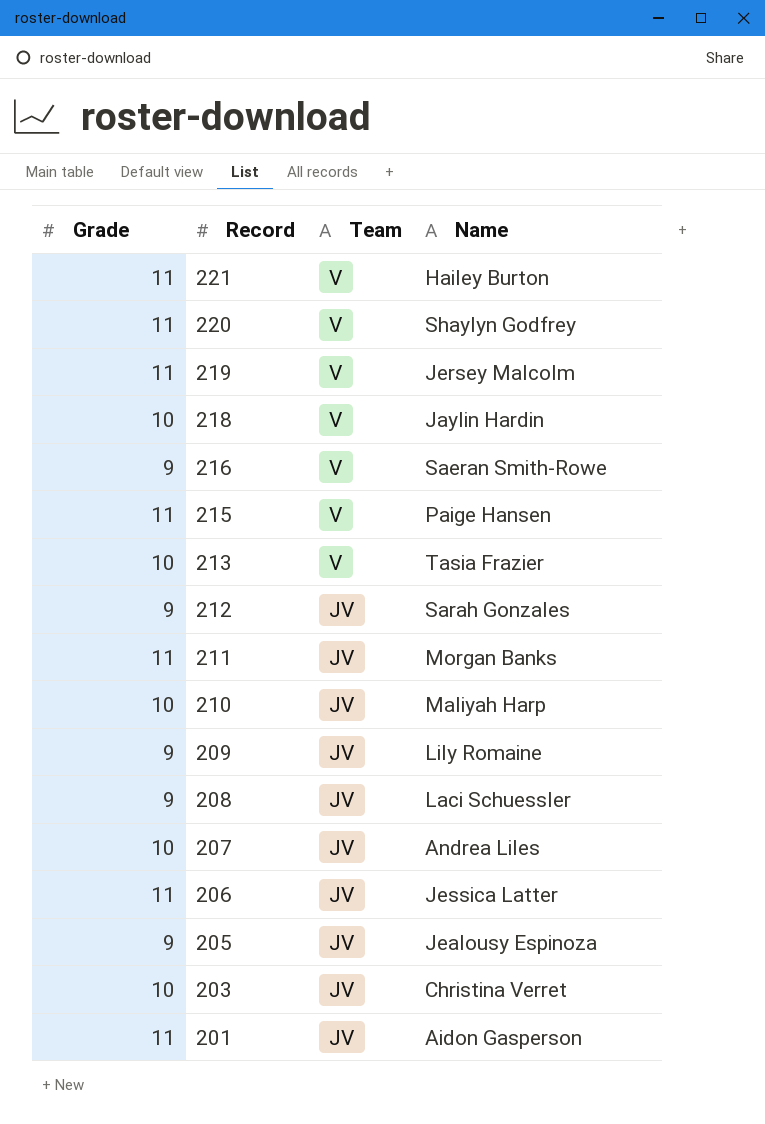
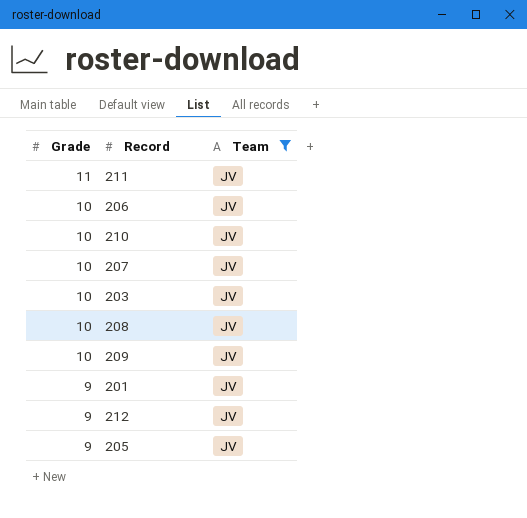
filter: none -> Team = JV
row order: Record descending -> Grade descending
column Name | position: 4 -> none
206 | Grade: 11 -> 10
208 | Grade: 9 -> 10
209 | Grade: 9 -> 10
201 | Grade: 11 -> 9

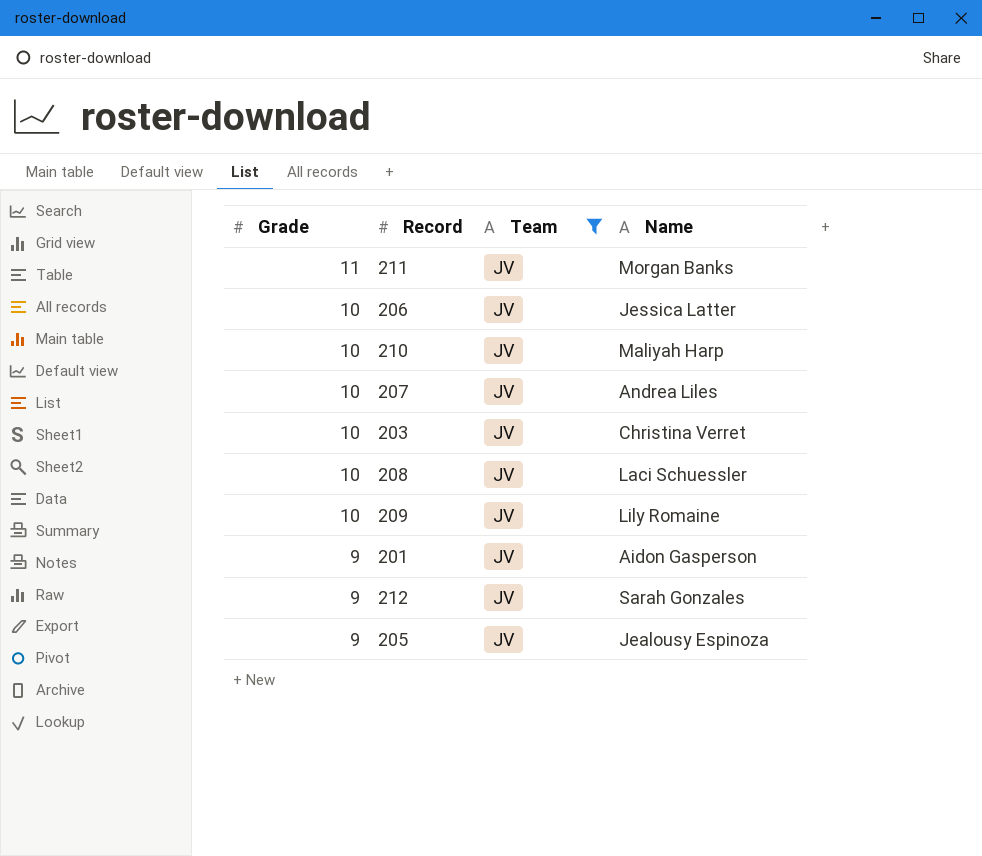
column Name | position: none -> 4

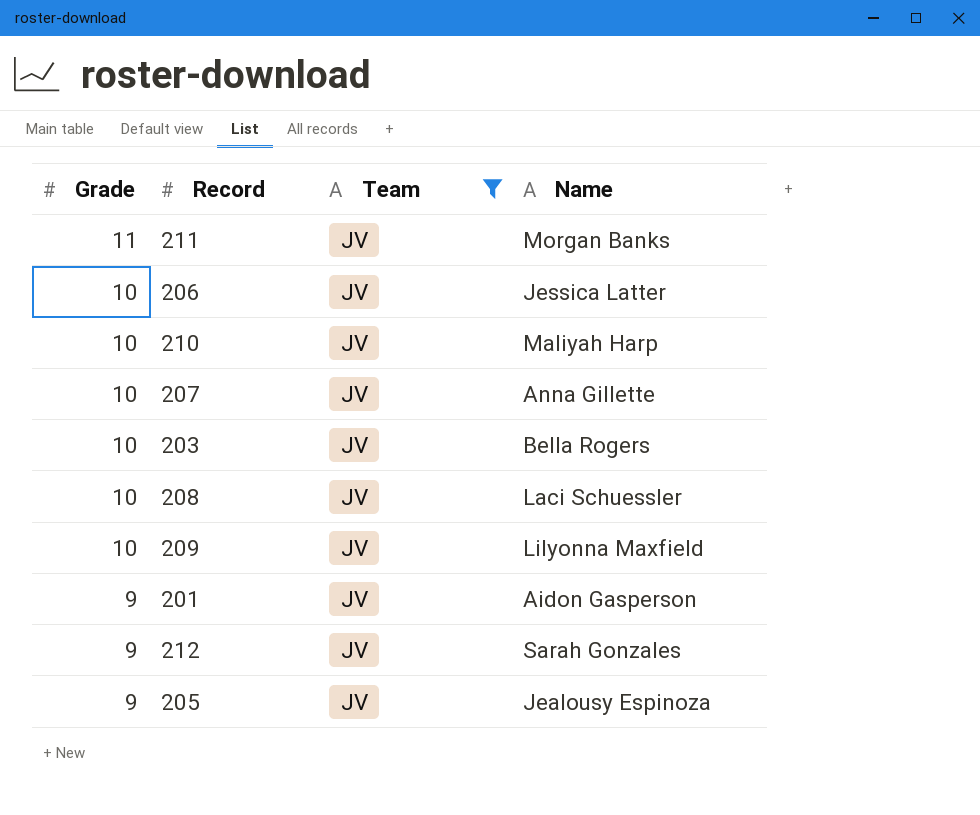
207 | Name: Andrea Liles -> Anna Gillette
203 | Name: Christina Verret -> Bella Rogers
209 | Name: Lily Romaine -> Lilyonna Maxfield

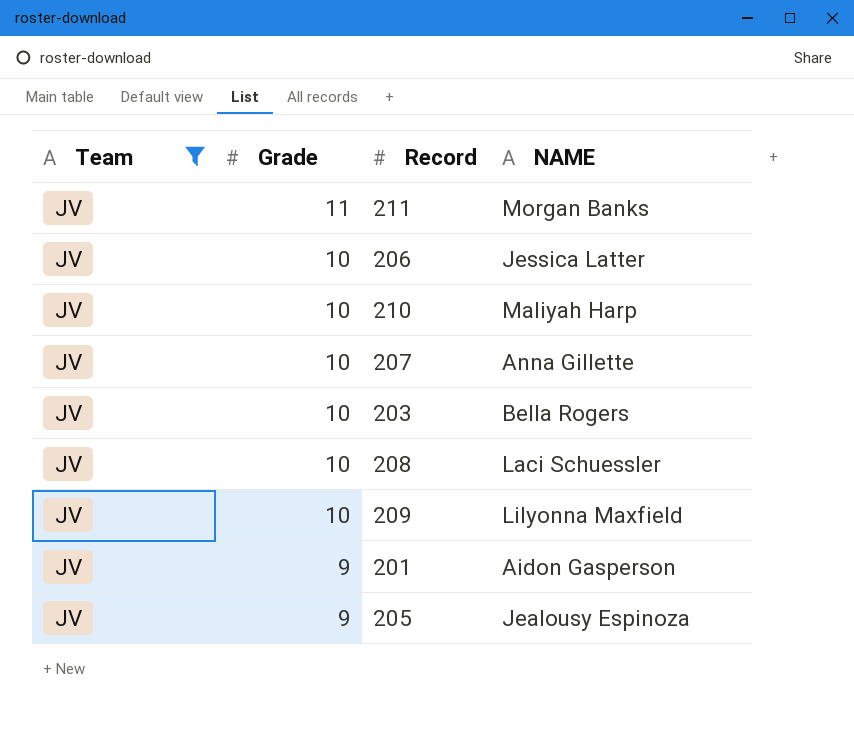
column Team | position: 3 -> 1
column name: Name -> NAME
row 212: 9 | JV | Sarah Gonzales -> none

